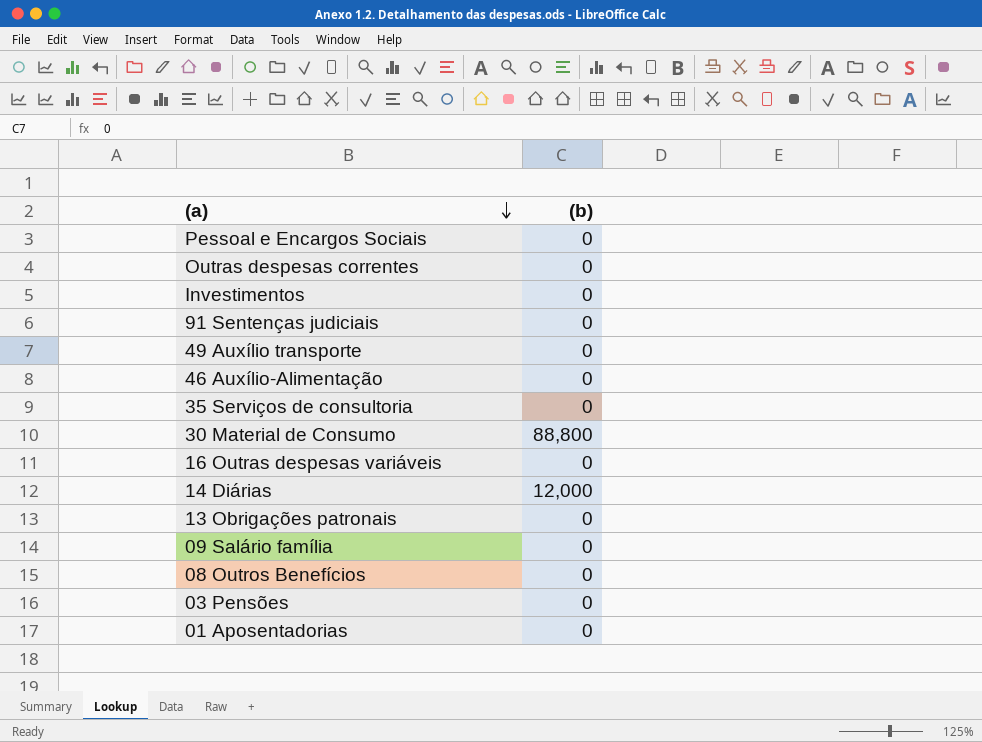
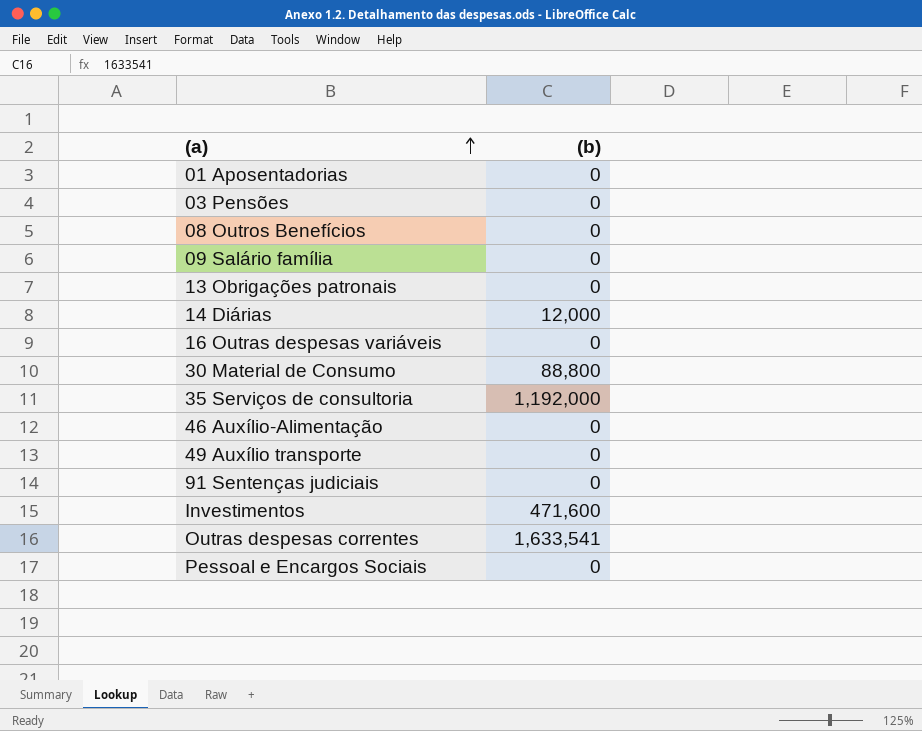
row order: (a) descending -> (a) ascending
35 Serviços de consultoria | (b): 0 -> 1,192,000
Investimentos | (b): 0 -> 471,600
Outras despesas correntes | (b): 0 -> 1,633,541

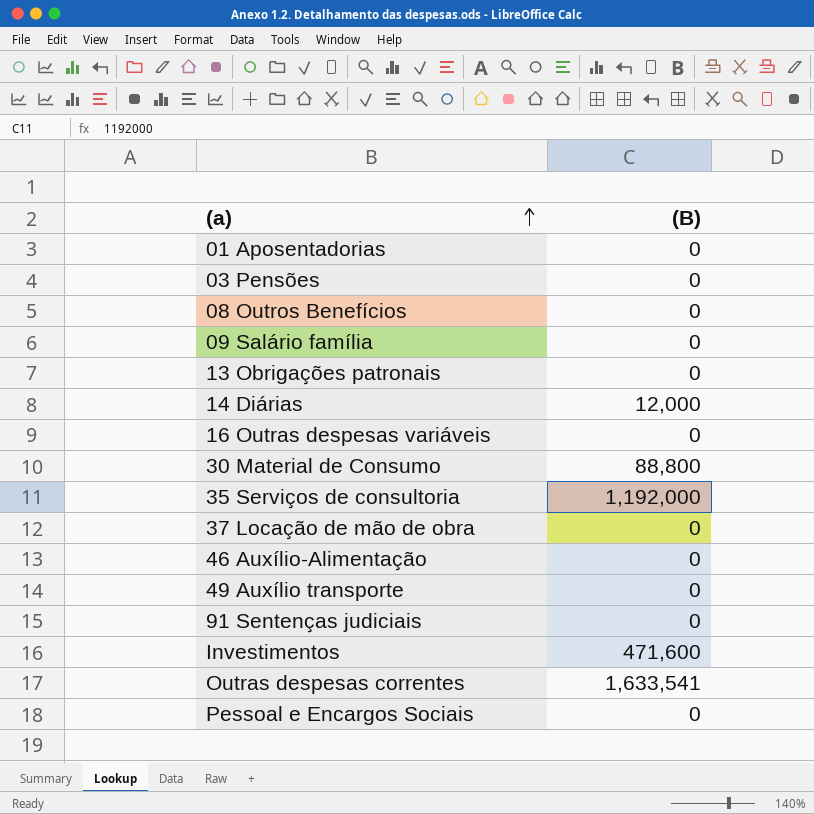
column name: (b) -> (B)
row 37 Locação de mão de obra: none -> 0

